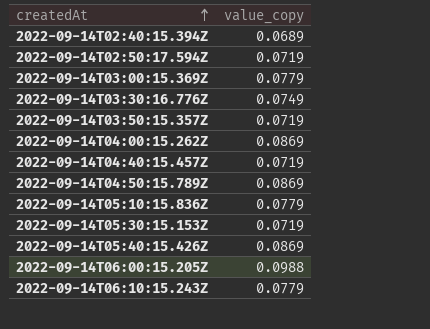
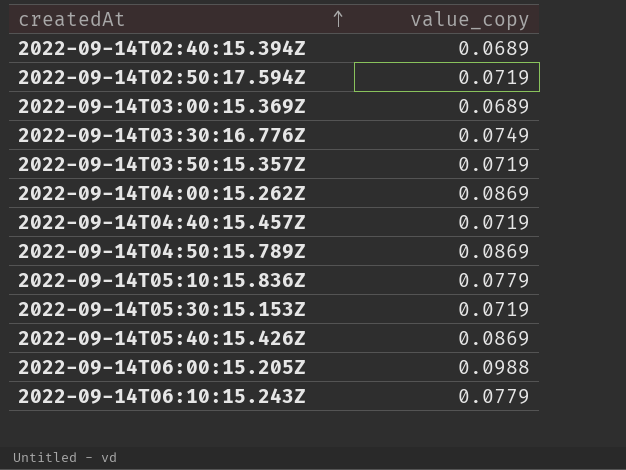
2022-09-14T03:00:15.369Z | value_copy: 0.0779 -> 0.0689

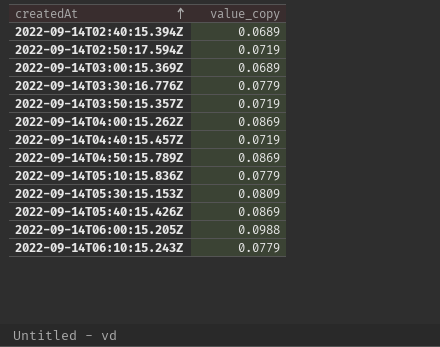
2022-09-14T03:30:16.776Z | value_copy: 0.0749 -> 0.0779
2022-09-14T05:30:15.153Z | value_copy: 0.0719 -> 0.0809

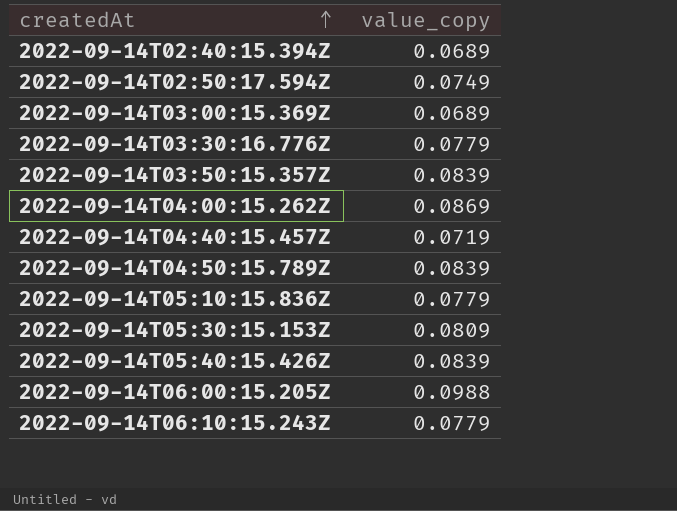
2022-09-14T02:50:17.594Z | value_copy: 0.0719 -> 0.0749
2022-09-14T03:50:15.357Z | value_copy: 0.0719 -> 0.0839
2022-09-14T04:50:15.789Z | value_copy: 0.0869 -> 0.0839
2022-09-14T05:40:15.426Z | value_copy: 0.0869 -> 0.0839

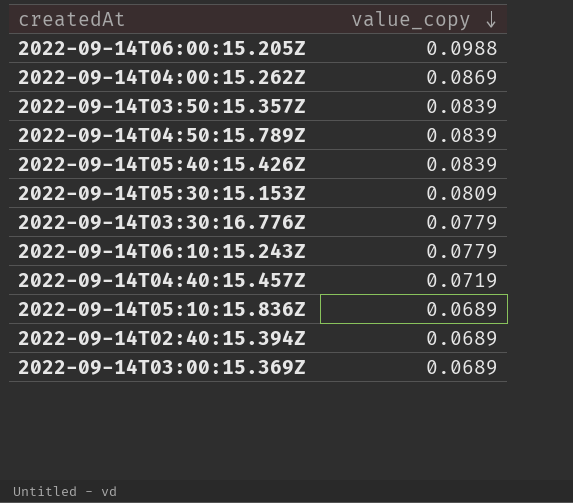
row order: createdAt ascending -> value_copy descending
row 2022-09-14T02:50:17.594Z: 0.0749 -> none
2022-09-14T05:10:15.836Z | value_copy: 0.0779 -> 0.0689

